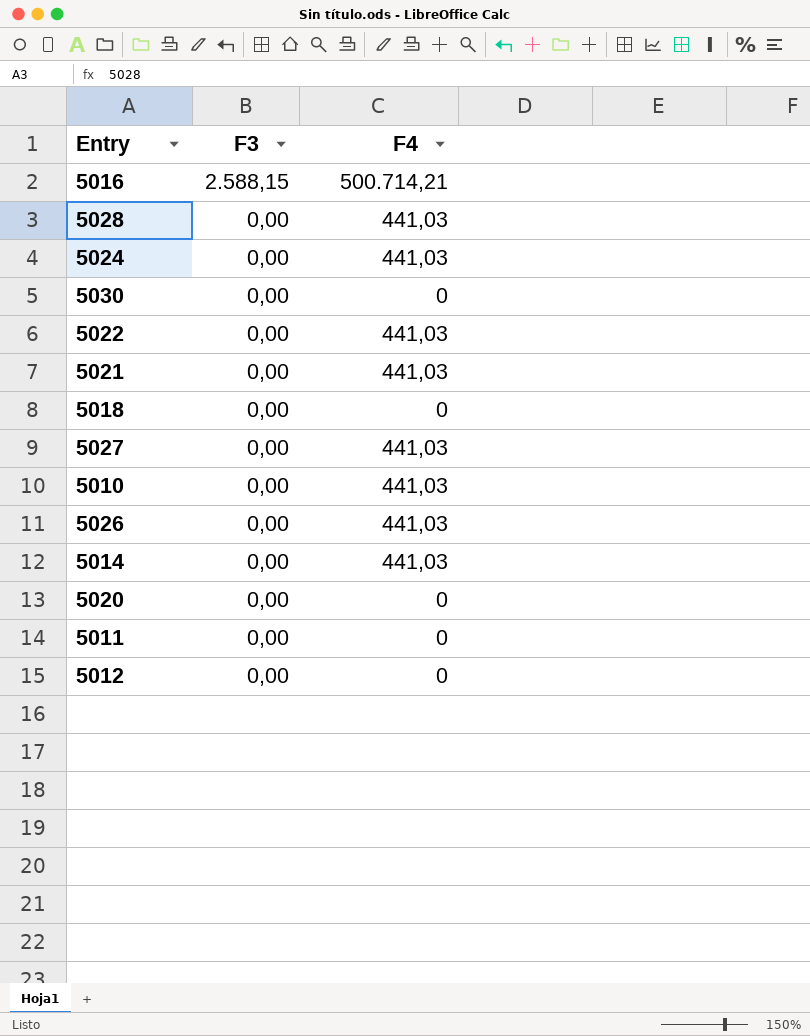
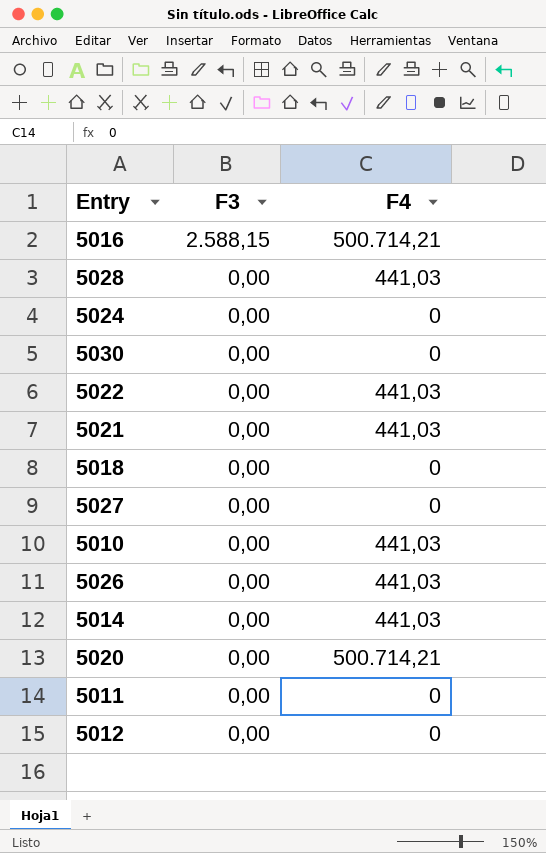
5024 | F4: 441,03 -> 0
5027 | F4: 441,03 -> 0
5020 | F4: 0 -> 500.714,21

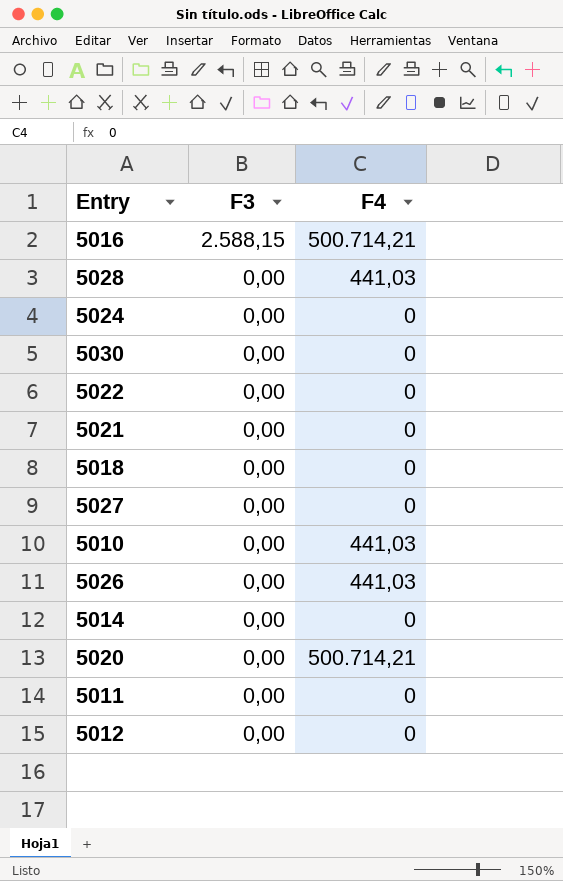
5022 | F4: 441,03 -> 0
5021 | F4: 441,03 -> 0
5014 | F4: 441,03 -> 0

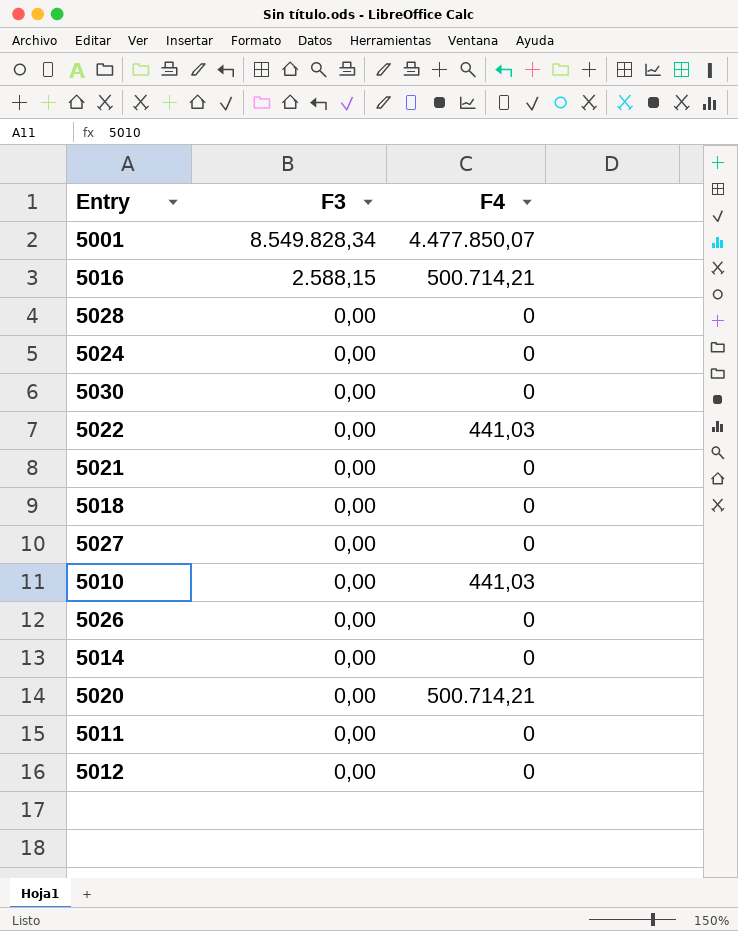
row 5001: none -> 8.549.828,34 | 4.477.850,07
5028 | F4: 441,03 -> 0
5022 | F4: 0 -> 441,03
5026 | F4: 441,03 -> 0

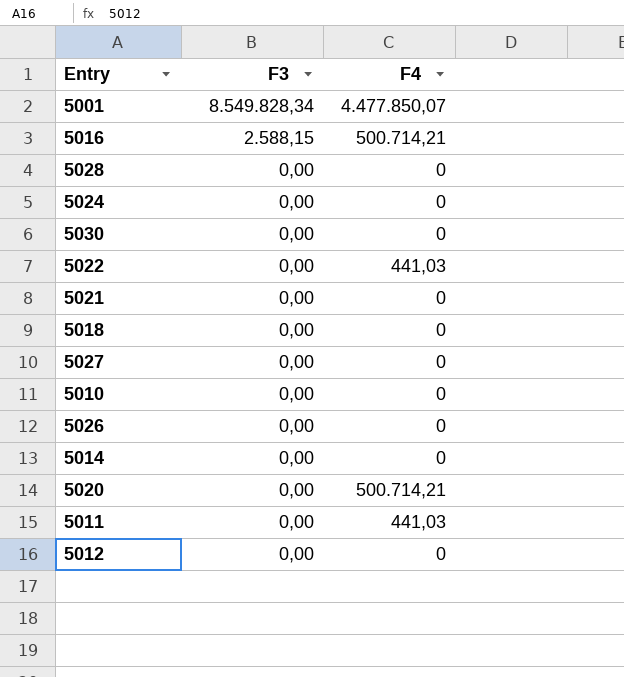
5010 | F4: 441,03 -> 0
5011 | F4: 0 -> 441,03

